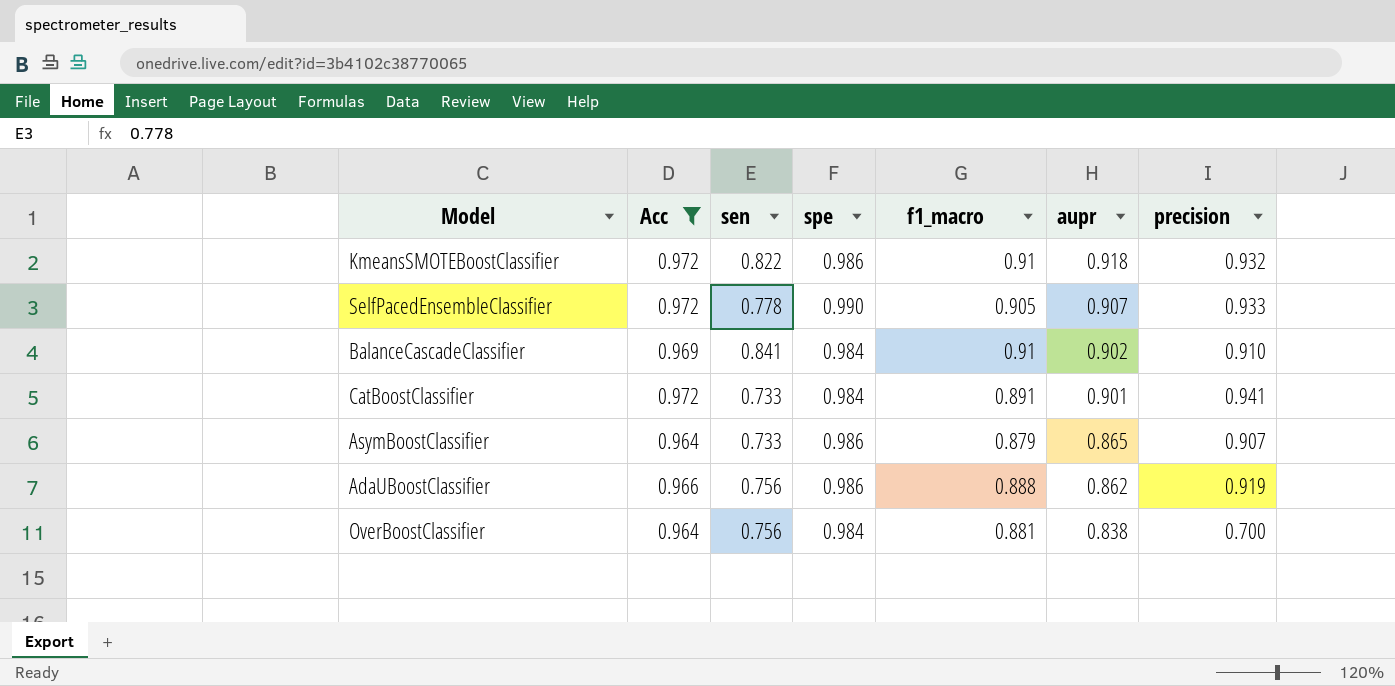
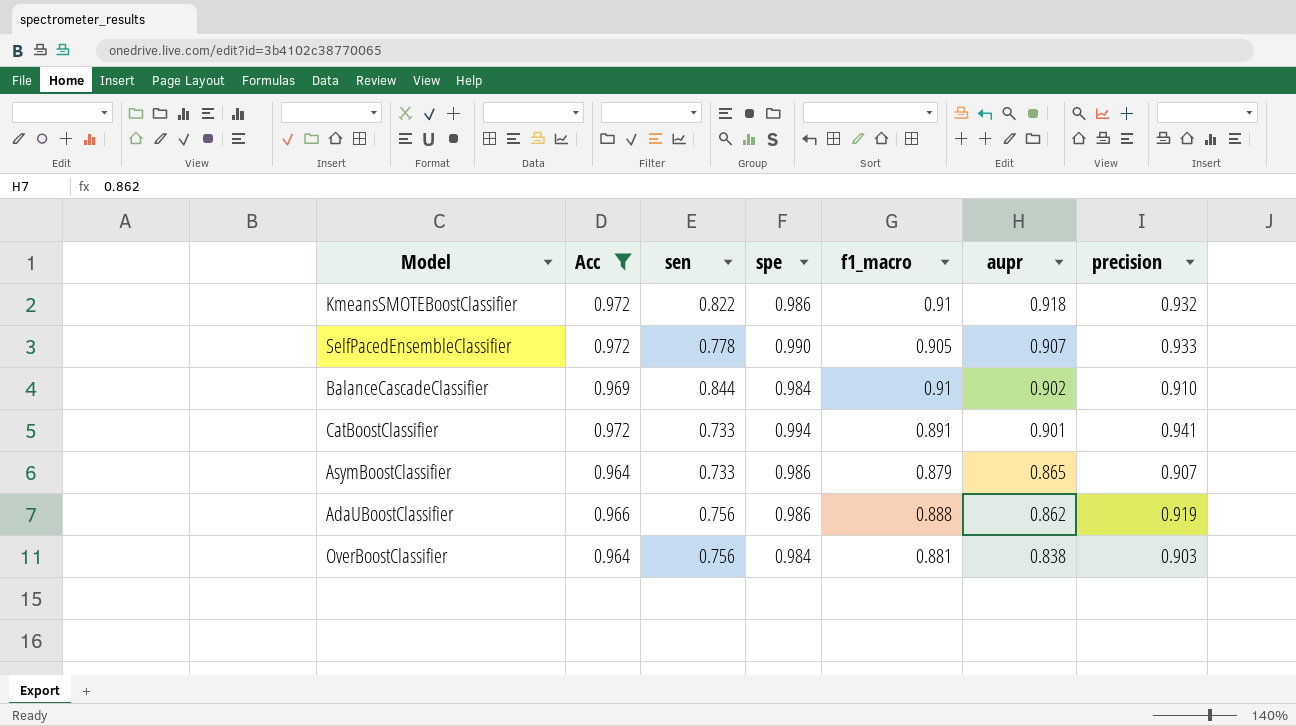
BalanceCascadeClassifier | sen: 0.841 -> 0.844
CatBoostClassifier | spe: 0.984 -> 0.994
OverBoostClassifier | precision: 0.700 -> 0.903

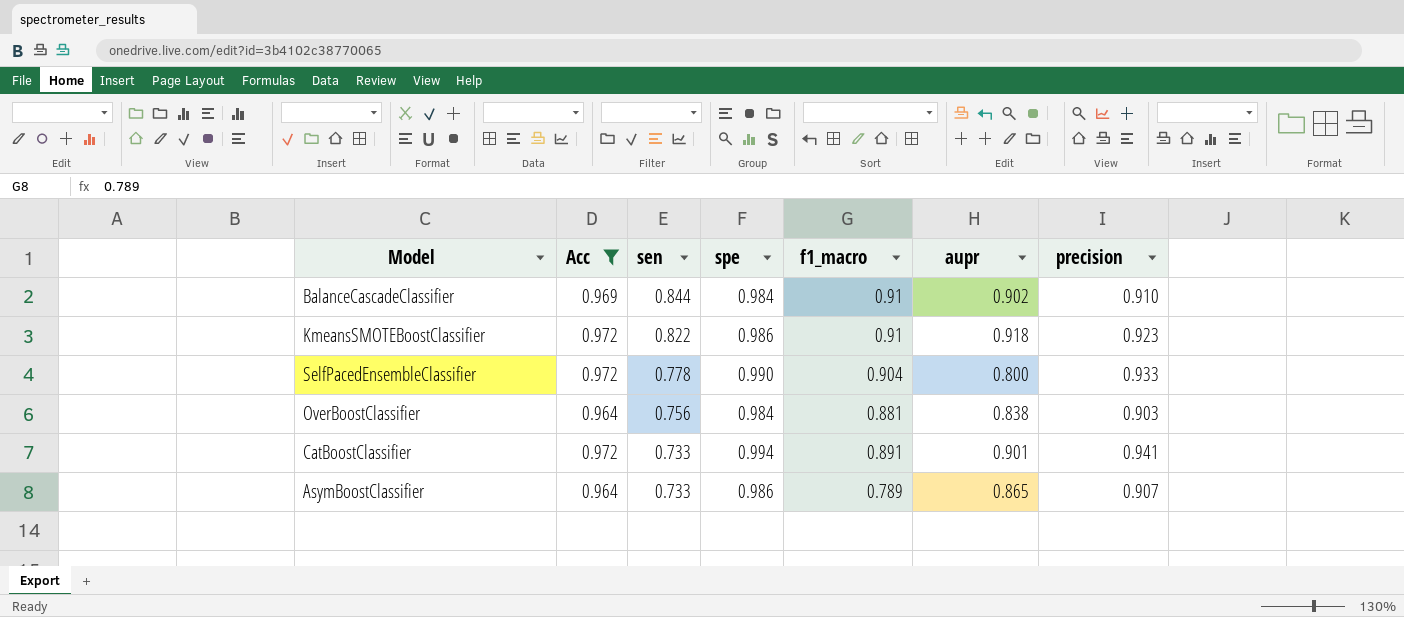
row order: aupr descending -> sen descending
row AdaUBoostClassifier: 0.966 | 0.756 | 0.986 | 0.888 | 0.862 | 0.919 -> none
KmeansSMOTEBoostClassifier | precision: 0.932 -> 0.923
SelfPacedEnsembleClassifier | f1_macro: 0.905 -> 0.904
SelfPacedEnsembleClassifier | aupr: 0.907 -> 0.800
AsymBoostClassifier | f1_macro: 0.879 -> 0.789

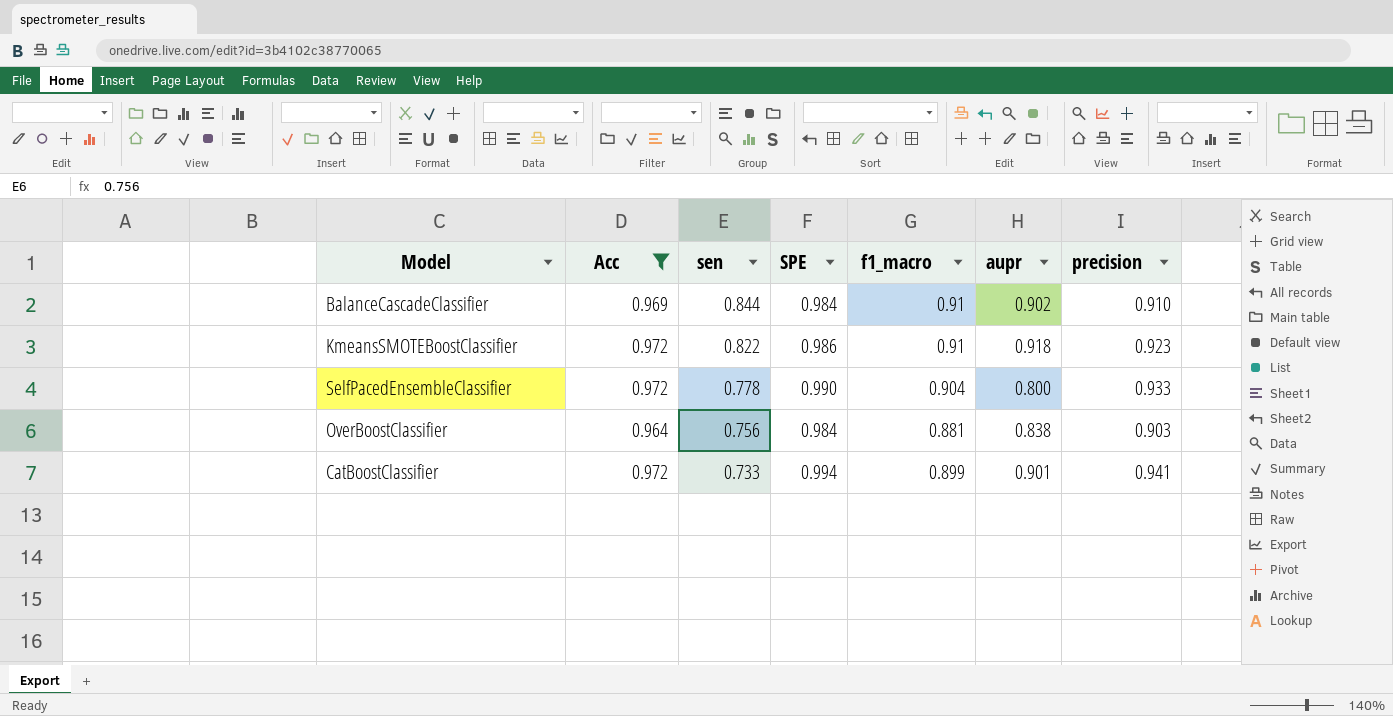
column name: spe -> SPE
row AsymBoostClassifier: 0.964 | 0.733 | 0.986 | 0.789 | 0.865 | 0.907 -> none
CatBoostClassifier | f1_macro: 0.891 -> 0.899

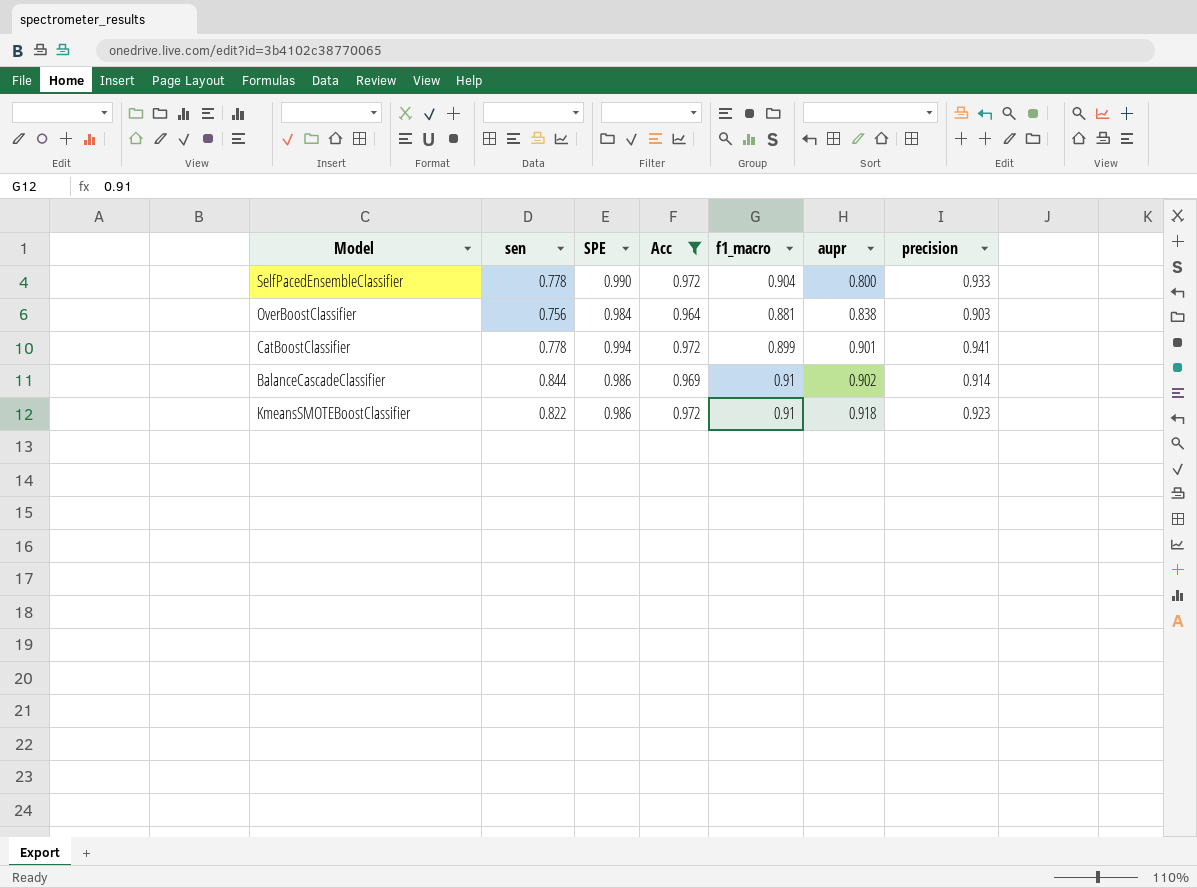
row order: sen descending -> aupr ascending
column Acc | position: 2 -> 4
CatBoostClassifier | sen: 0.733 -> 0.778
BalanceCascadeClassifier | SPE: 0.984 -> 0.986
BalanceCascadeClassifier | precision: 0.910 -> 0.914

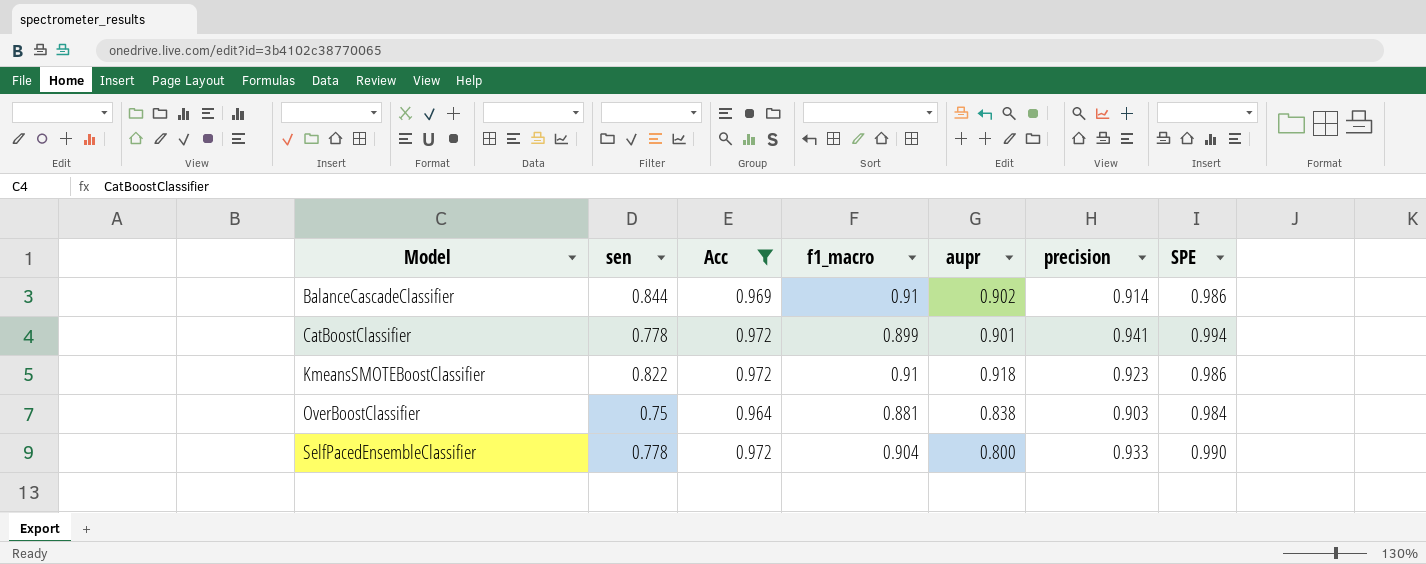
row order: aupr ascending -> Model ascending
column SPE | position: 3 -> 7
OverBoostClassifier | sen: 0.756 -> 0.75

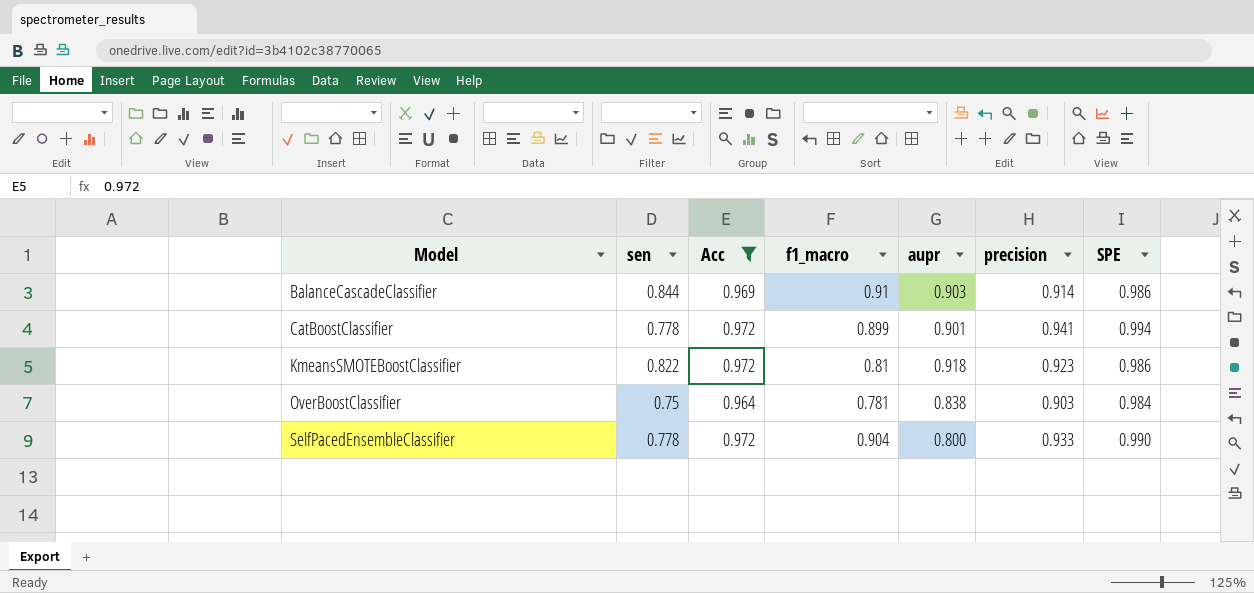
BalanceCascadeClassifier | aupr: 0.902 -> 0.903
KmeansSMOTEBoostClassifier | f1_macro: 0.91 -> 0.81
OverBoostClassifier | f1_macro: 0.881 -> 0.781

